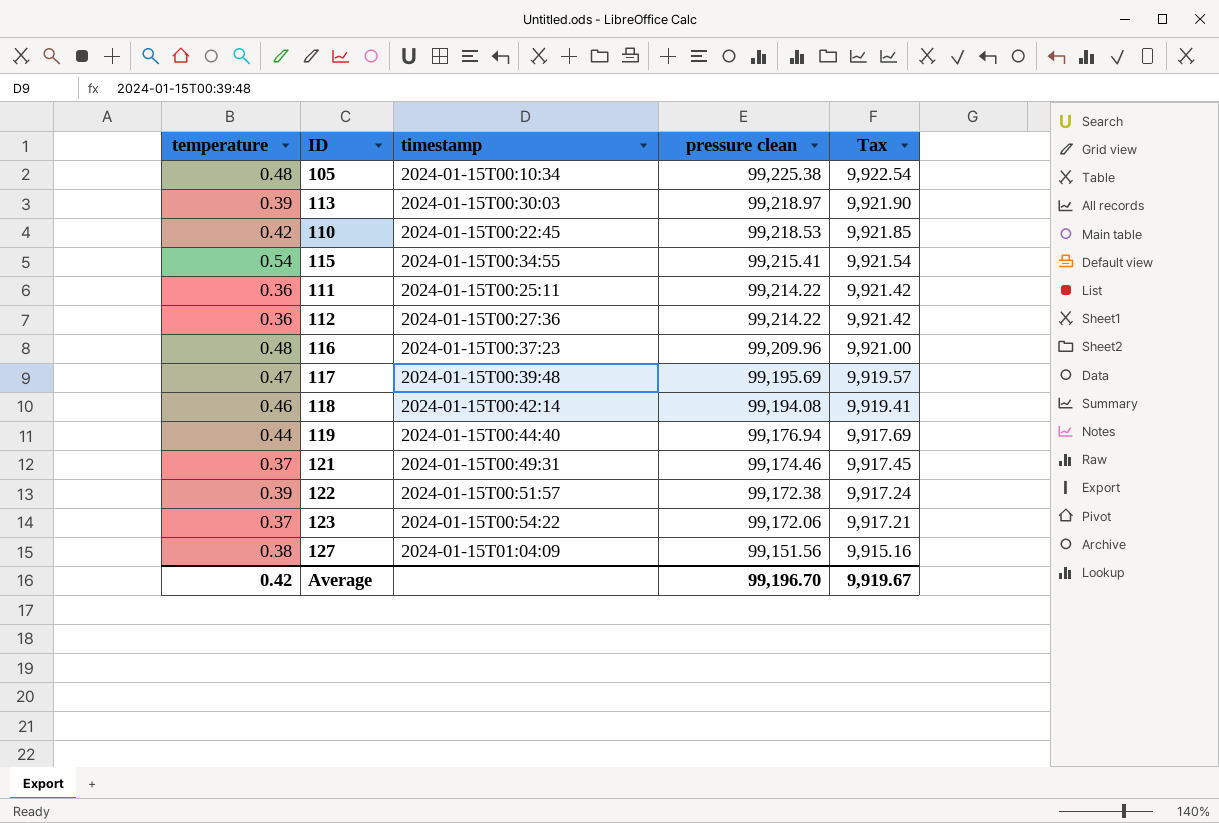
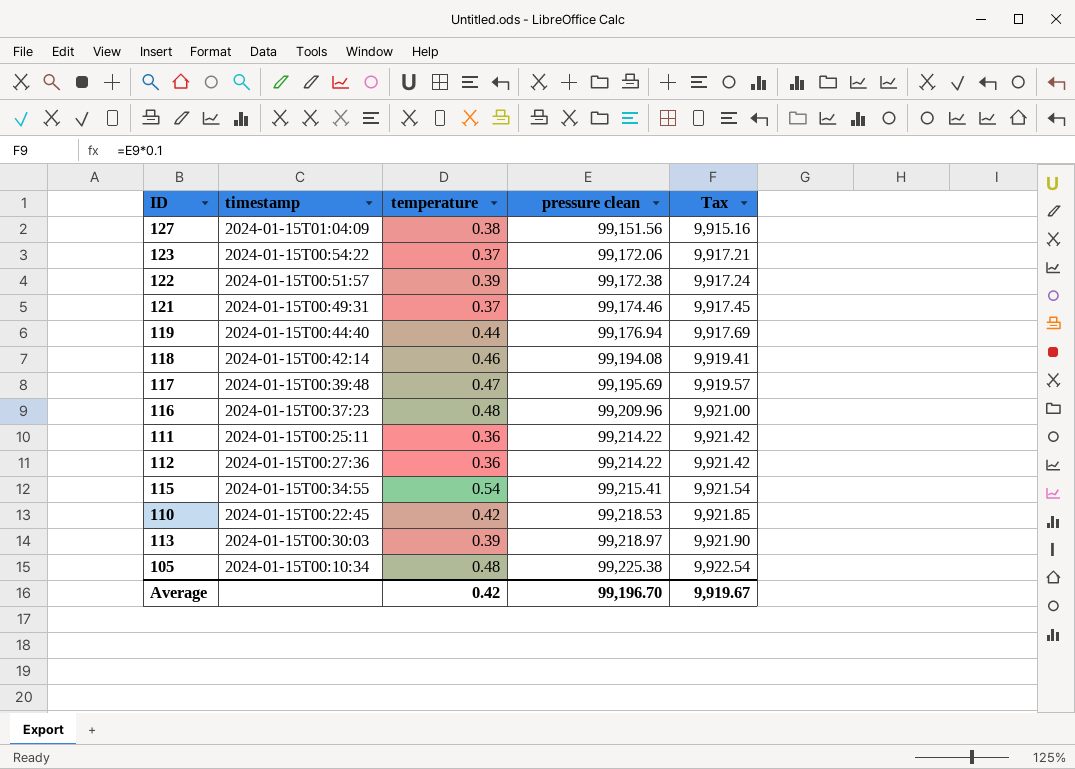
row order: pressure clean descending -> pressure clean ascending
column temperature | position: 1 -> 3

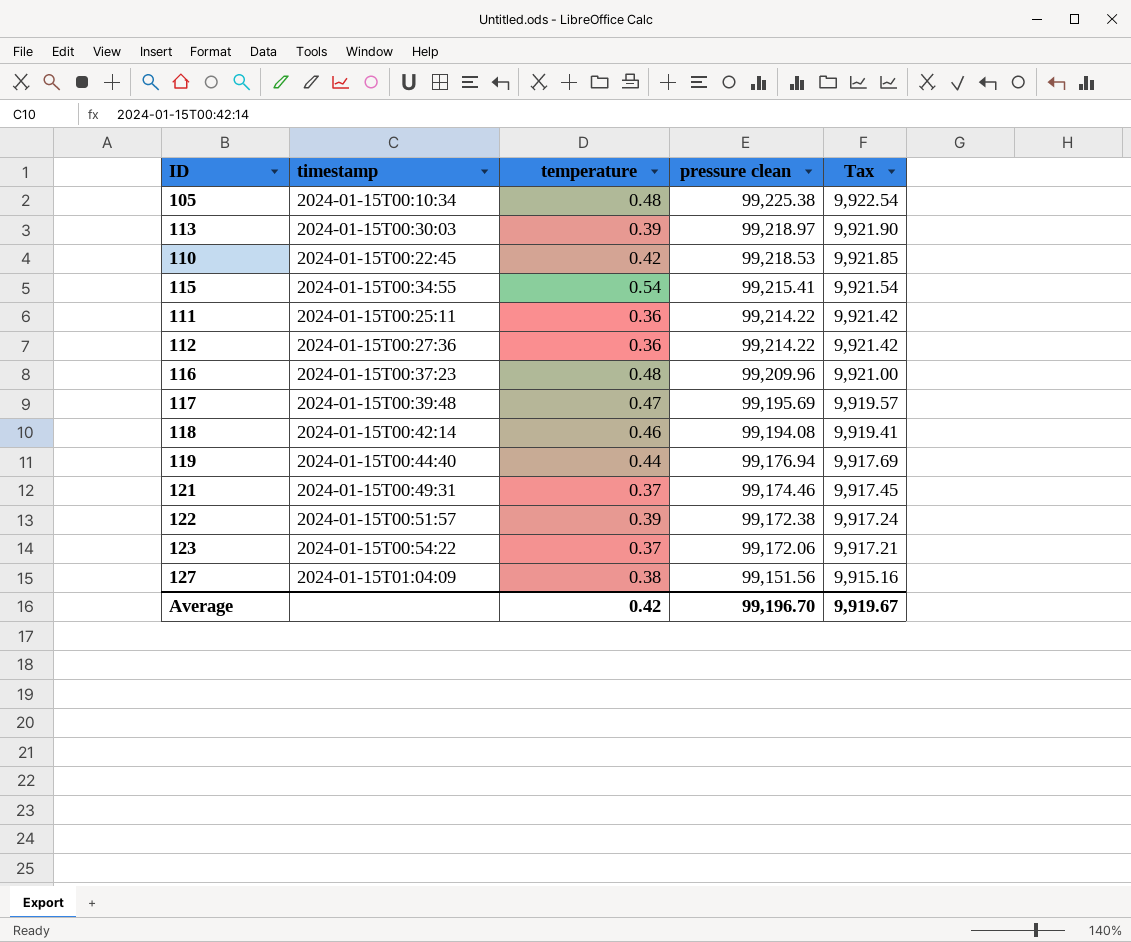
row order: pressure clean ascending -> pressure clean descending

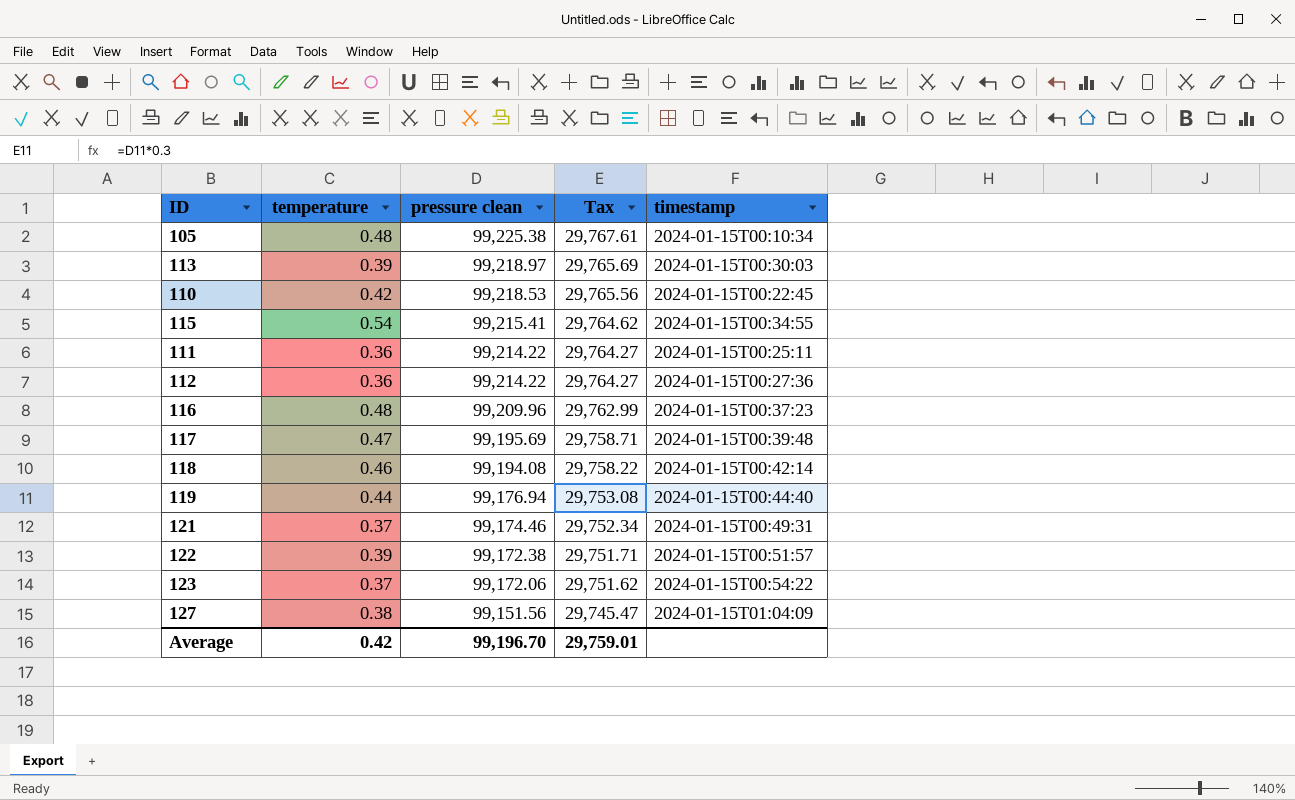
column Tax | formula: [pressure clean] * 0.1 -> [pressure clean] * 0.3
column timestamp | position: 2 -> 5
Average | Tax: 9,919.67 -> 29,759.01

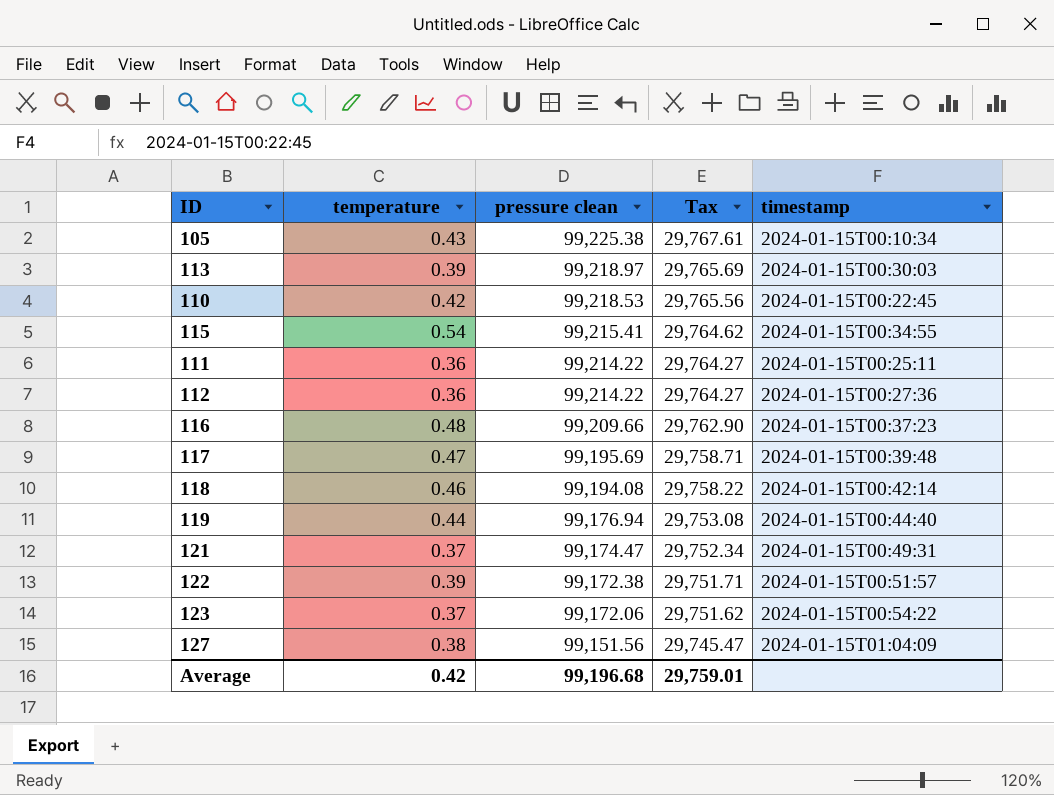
105 | temperature: 0.48 -> 0.43
116 | pressure clean: 99,209.96 -> 99,209.66
116 | Tax: 29,762.99 -> 29,762.90
121 | pressure clean: 99,174.46 -> 99,174.47
Average | pressure clean: 99,196.70 -> 99,196.68

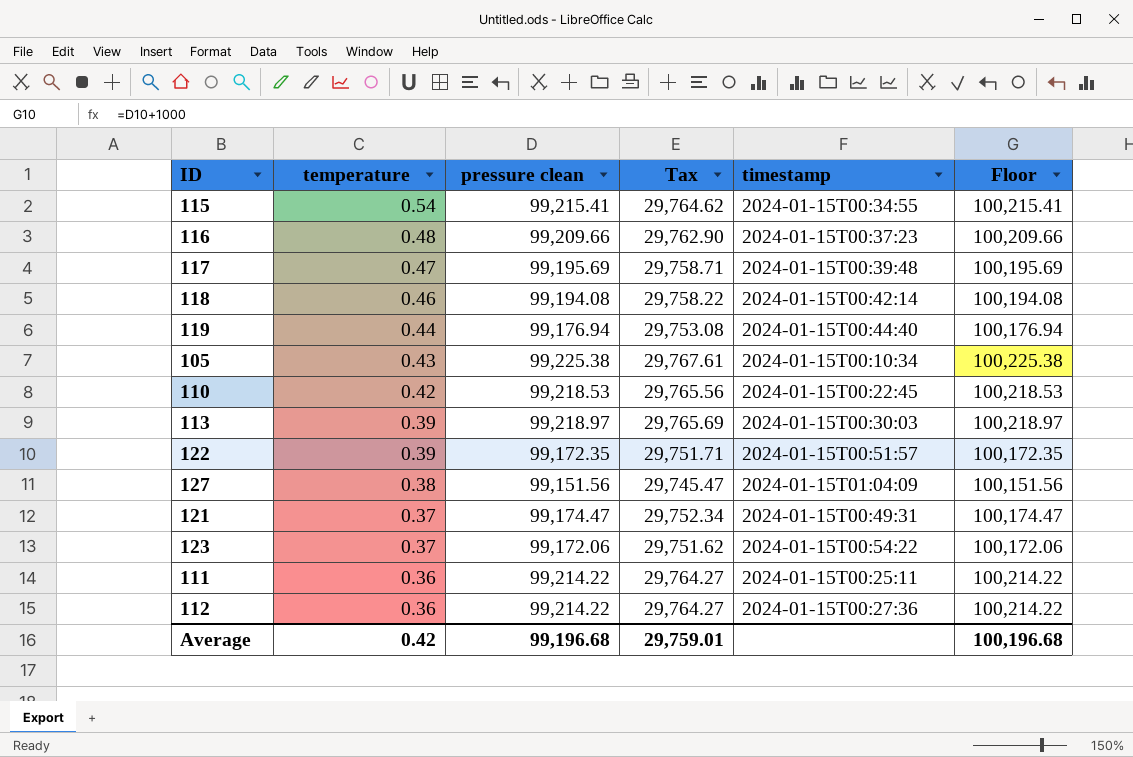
row order: pressure clean descending -> temperature descending
column Floor | formula: none -> [pressure clean] + 1000
122 | pressure clean: 99,172.38 -> 99,172.35

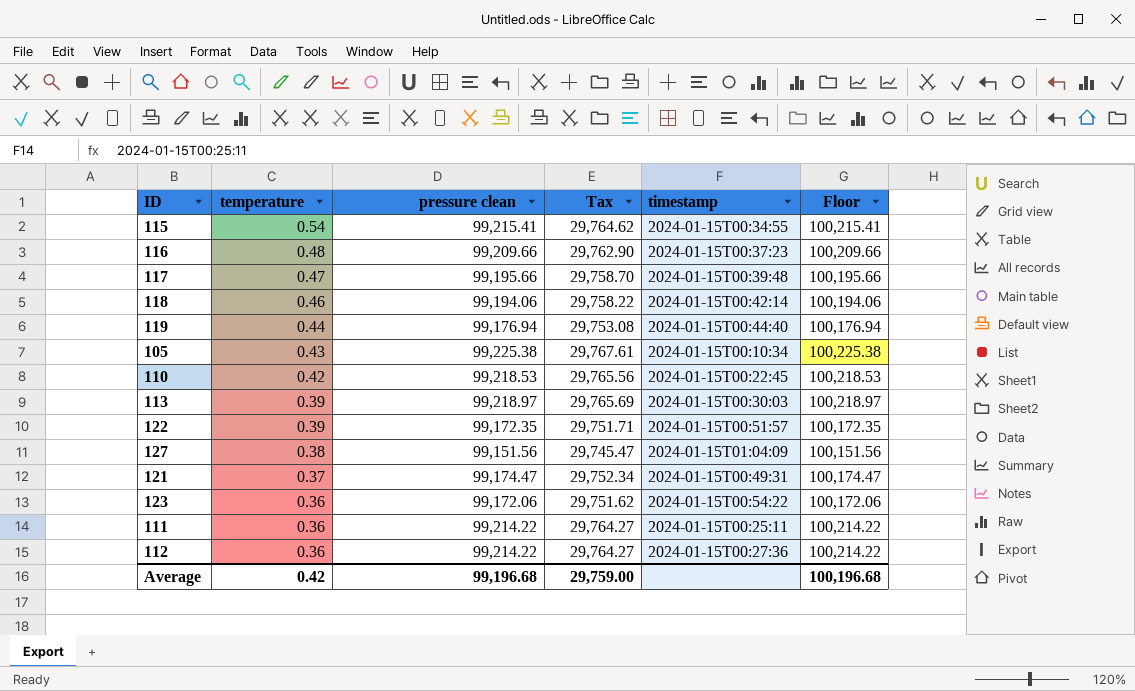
117 | pressure clean: 99,195.69 -> 99,195.66
117 | Tax: 29,758.71 -> 29,758.70
117 | Floor: 100,195.69 -> 100,195.66
118 | pressure clean: 99,194.08 -> 99,194.06
118 | Floor: 100,194.08 -> 100,194.06
123 | temperature: 0.37 -> 0.36
Average | Tax: 29,759.01 -> 29,759.00

